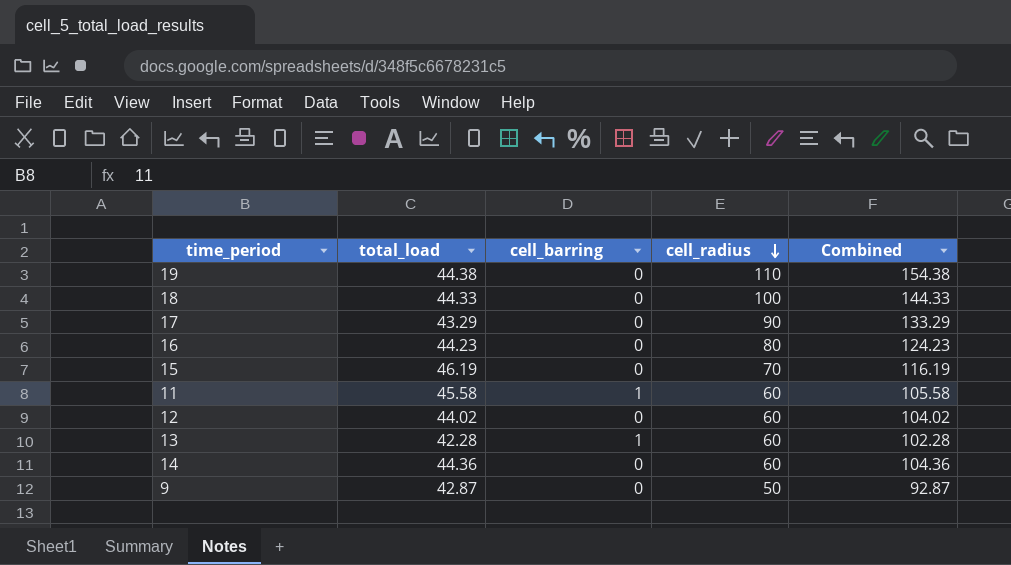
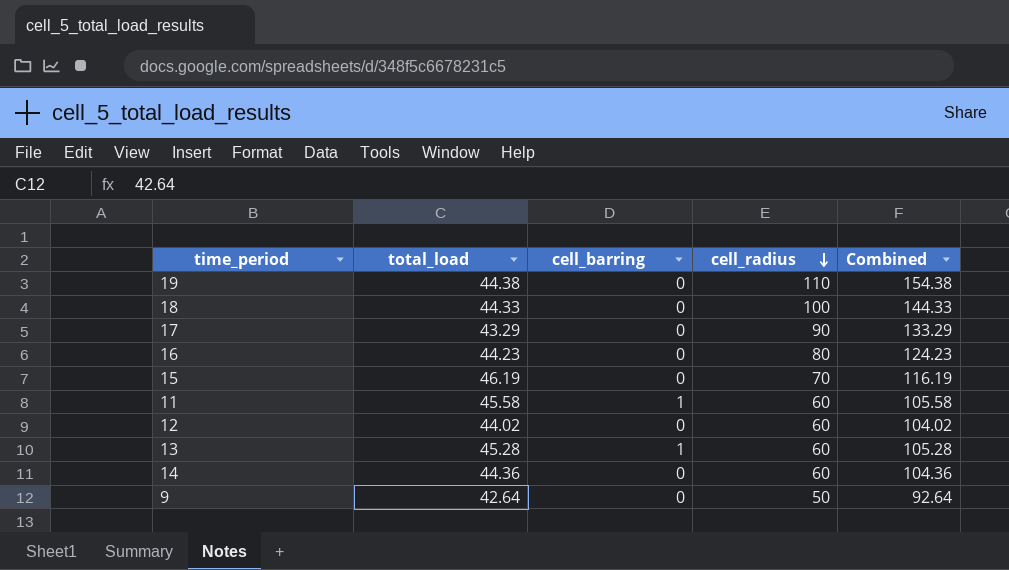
13 | total_load: 42.28 -> 45.28
13 | Combined: 102.28 -> 105.28
9 | total_load: 42.87 -> 42.64
9 | Combined: 92.87 -> 92.64

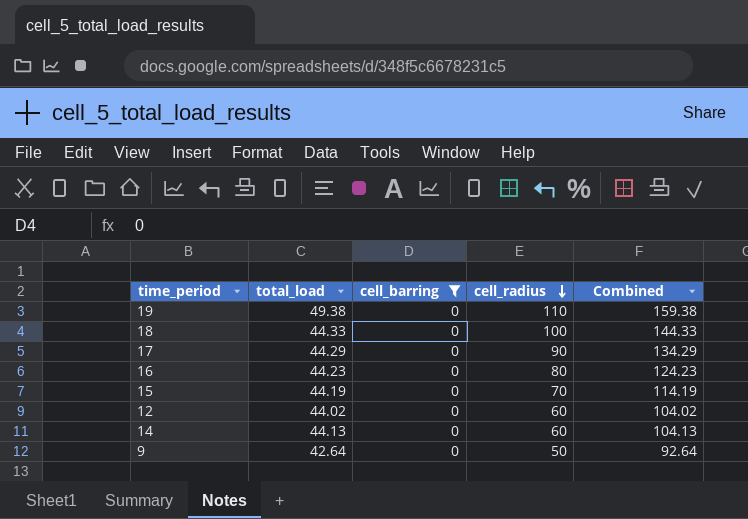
filter: none -> cell_barring = 0
19 | total_load: 44.38 -> 49.38
19 | Combined: 154.38 -> 159.38
17 | total_load: 43.29 -> 44.29
17 | Combined: 133.29 -> 134.29
15 | total_load: 46.19 -> 44.19
15 | Combined: 116.19 -> 114.19
14 | total_load: 44.36 -> 44.13
14 | Combined: 104.36 -> 104.13

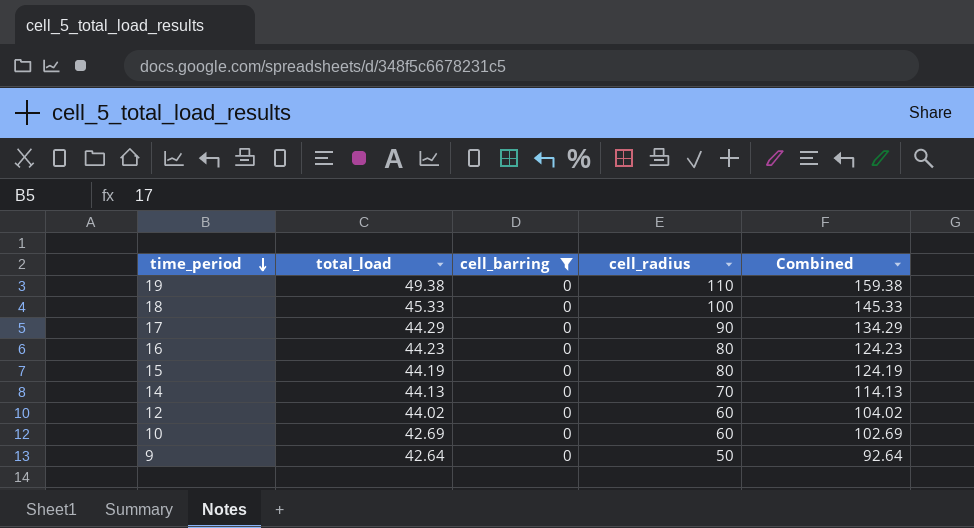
row order: cell_radius descending -> time_period descending
18 | total_load: 44.33 -> 45.33
18 | Combined: 144.33 -> 145.33
15 | cell_radius: 70 -> 80
15 | Combined: 114.19 -> 124.19
14 | cell_radius: 60 -> 70
14 | Combined: 104.13 -> 114.13
row 10: none -> 42.69 | 0 | 60 | 102.69

